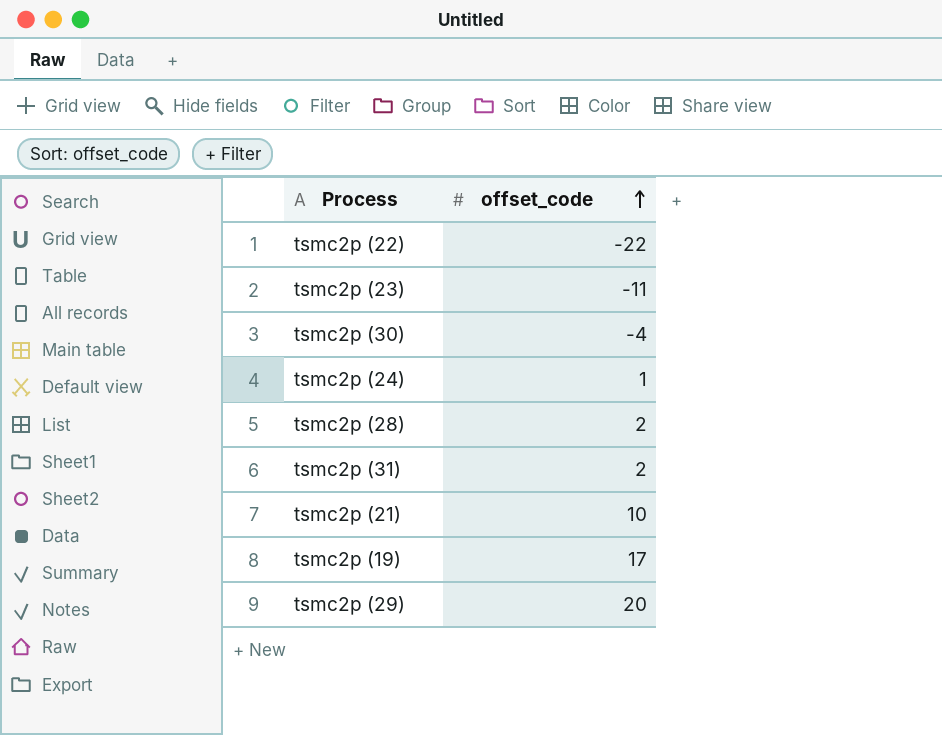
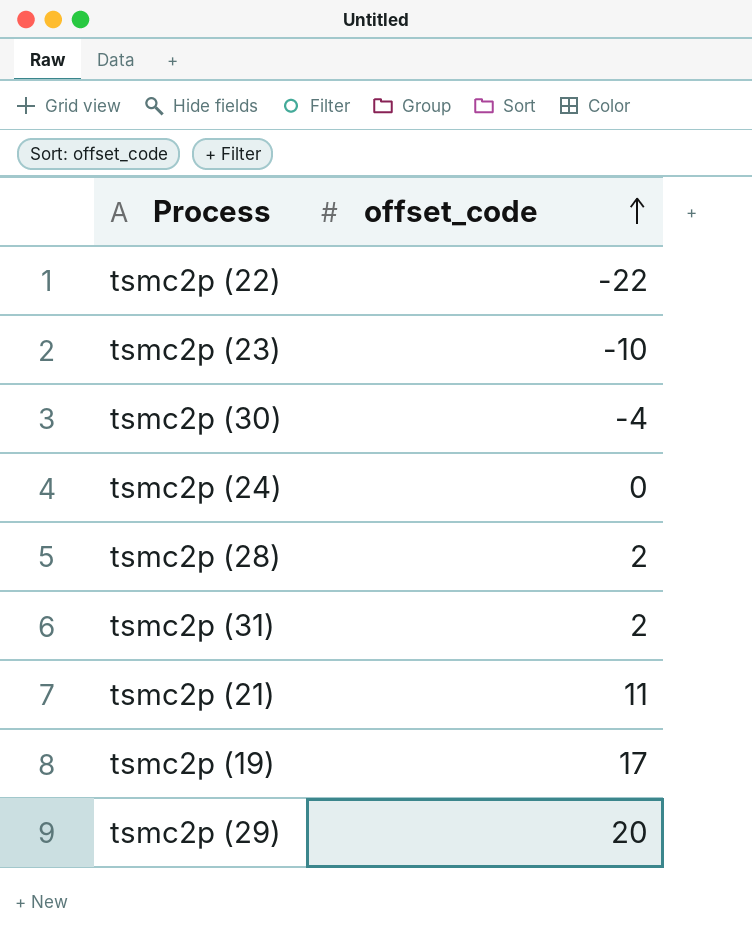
tsmc2p (23) | offset_code: -11 -> -10
tsmc2p (24) | offset_code: 1 -> 0
tsmc2p (21) | offset_code: 10 -> 11

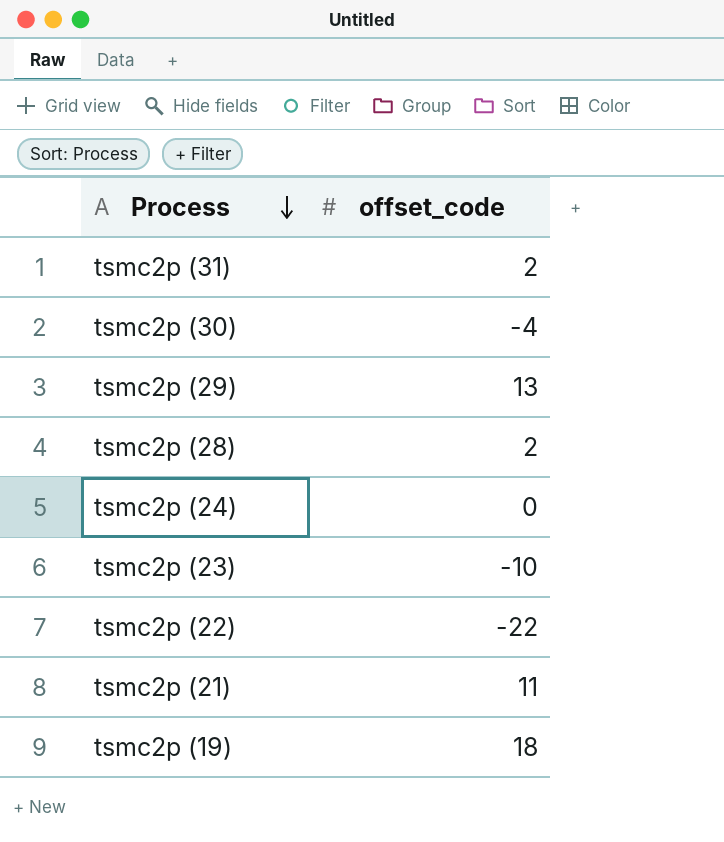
row order: offset_code ascending -> Process descending
tsmc2p (29) | offset_code: 20 -> 13
tsmc2p (19) | offset_code: 17 -> 18

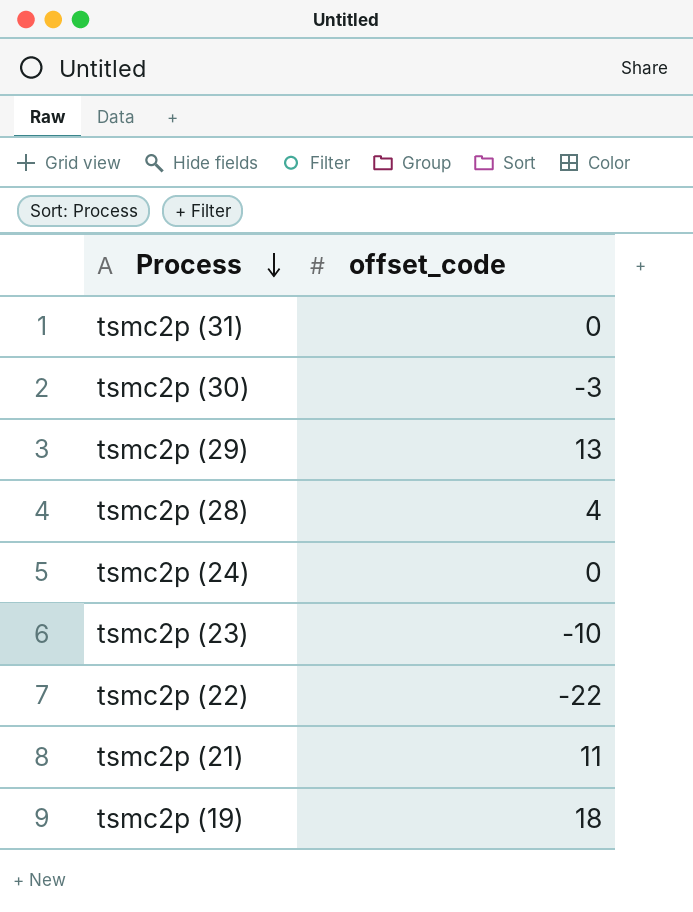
tsmc2p (31) | offset_code: 2 -> 0
tsmc2p (30) | offset_code: -4 -> -3
tsmc2p (28) | offset_code: 2 -> 4

